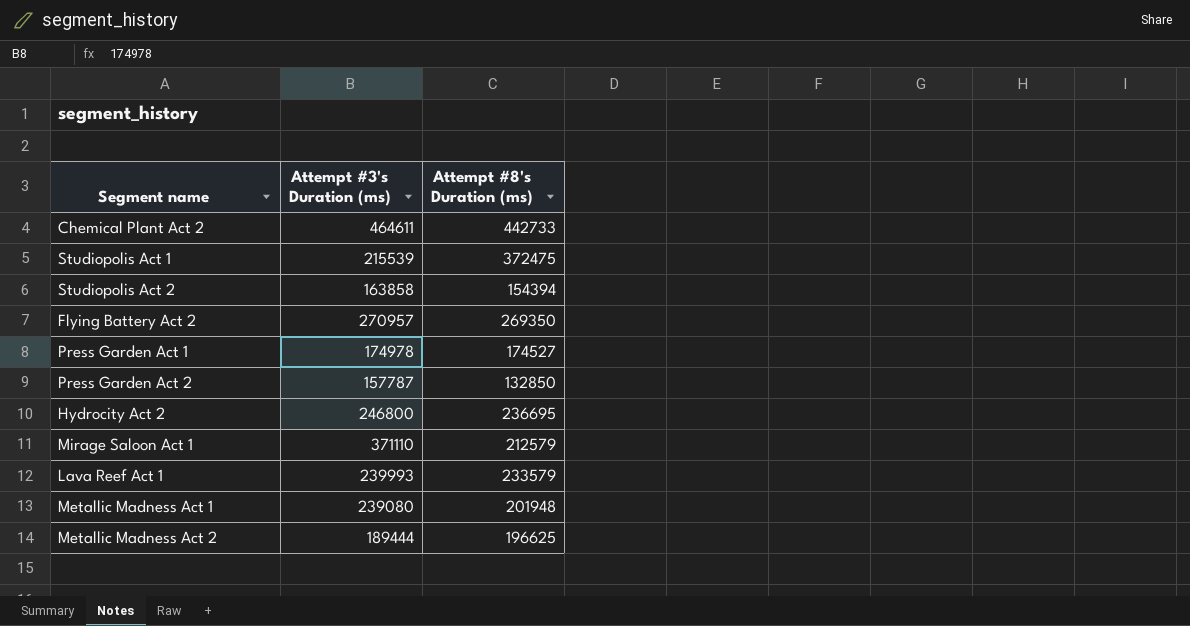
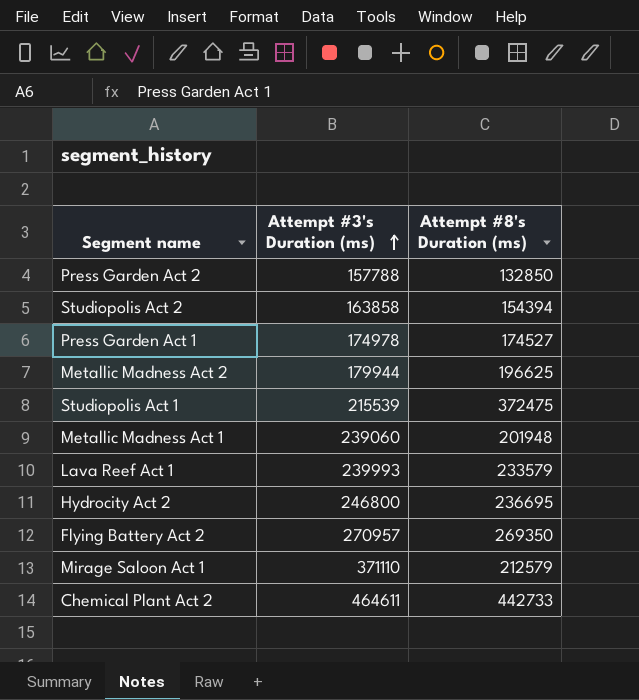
row order: none -> Attempt #3's Duration (ms) ascending
Press Garden Act 2 | Attempt #3's Duration (ms): 157787 -> 157788
Metallic Madness Act 2 | Attempt #3's Duration (ms): 189444 -> 179944
Metallic Madness Act 1 | Attempt #3's Duration (ms): 239080 -> 239060

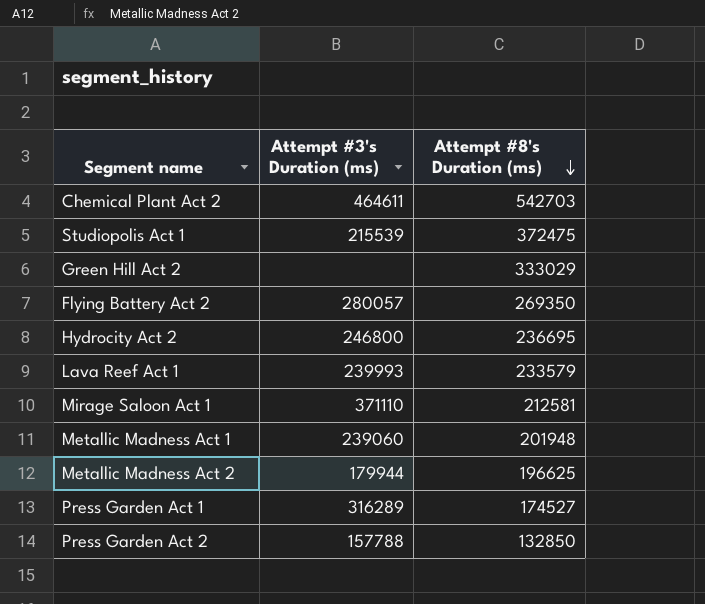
row order: Attempt #3's Duration (ms) ascending -> Attempt #8's Duration (ms) descending
row Studiopolis Act 2: 163858 | 154394 -> none
Chemical Plant Act 2 | Attempt #8's Duration (ms): 442733 -> 542703
row Green Hill Act 2: none -> none | 333029
Flying Battery Act 2 | Attempt #3's Duration (ms): 270957 -> 280057
Mirage Saloon Act 1 | Attempt #8's Duration (ms): 212579 -> 212581
Press Garden Act 1 | Attempt #3's Duration (ms): 174978 -> 316289

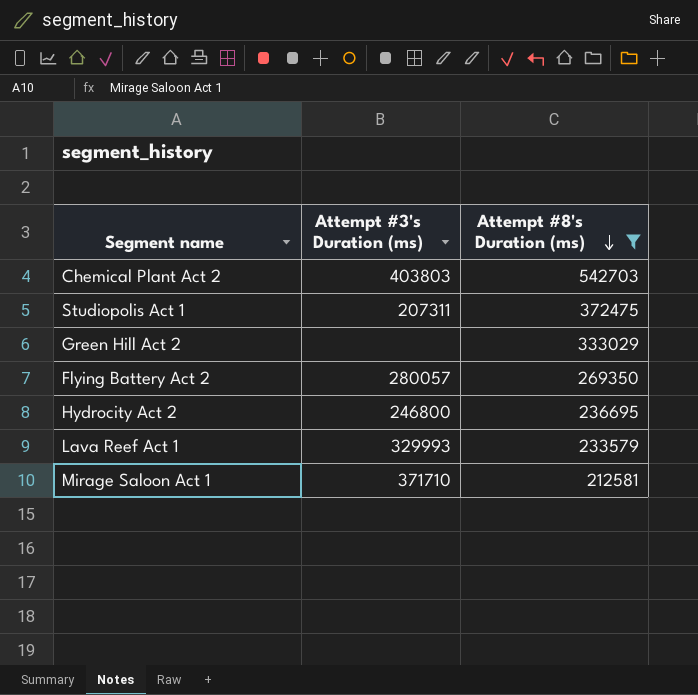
filter: none -> Attempt #8's Duration (ms) >= 212581
Chemical Plant Act 2 | Attempt #3's Duration (ms): 464611 -> 403803
Studiopolis Act 1 | Attempt #3's Duration (ms): 215539 -> 207311
Lava Reef Act 1 | Attempt #3's Duration (ms): 239993 -> 329993
Mirage Saloon Act 1 | Attempt #3's Duration (ms): 371110 -> 371710

